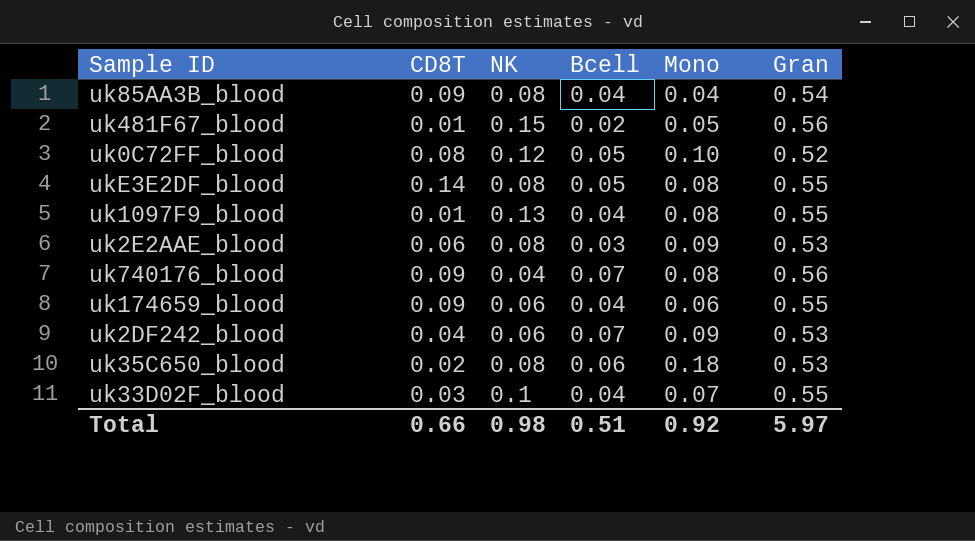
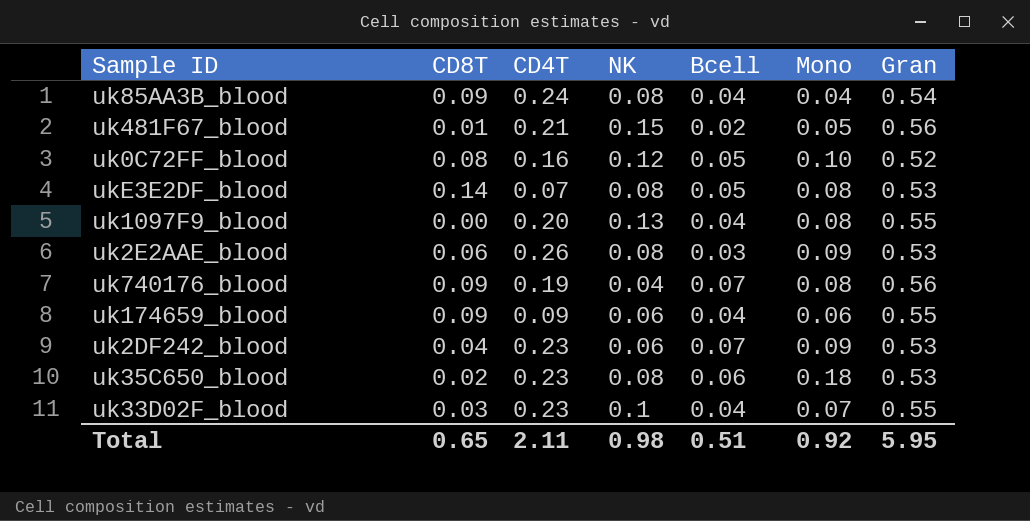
column CD4T | position: none -> 3
ukE3E2DF_blood | Gran: 0.55 -> 0.53
uk1097F9_blood | CD8T: 0.01 -> 0.00
Total | CD8T: 0.66 -> 0.65
Total | Gran: 5.97 -> 5.95

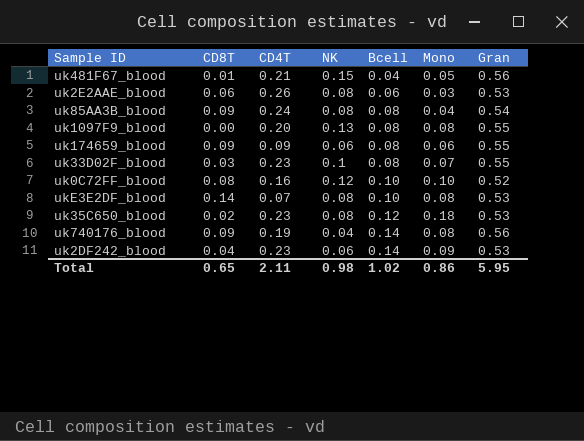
row order: none -> Bcell ascending
uk481F67_blood | Bcell: 0.02 -> 0.04
uk2E2AAE_blood | Bcell: 0.03 -> 0.06
uk2E2AAE_blood | Mono: 0.09 -> 0.03
uk85AA3B_blood | Bcell: 0.04 -> 0.08
uk1097F9_blood | Bcell: 0.04 -> 0.08
uk174659_blood | Bcell: 0.04 -> 0.08
uk33D02F_blood | Bcell: 0.04 -> 0.08
uk0C72FF_blood | Bcell: 0.05 -> 0.10
ukE3E2DF_blood | Bcell: 0.05 -> 0.10
uk35C650_blood | Bcell: 0.06 -> 0.12
uk740176_blood | Bcell: 0.07 -> 0.14
uk2DF242_blood | Bcell: 0.07 -> 0.14
Total | Bcell: 0.51 -> 1.02
Total | Mono: 0.92 -> 0.86

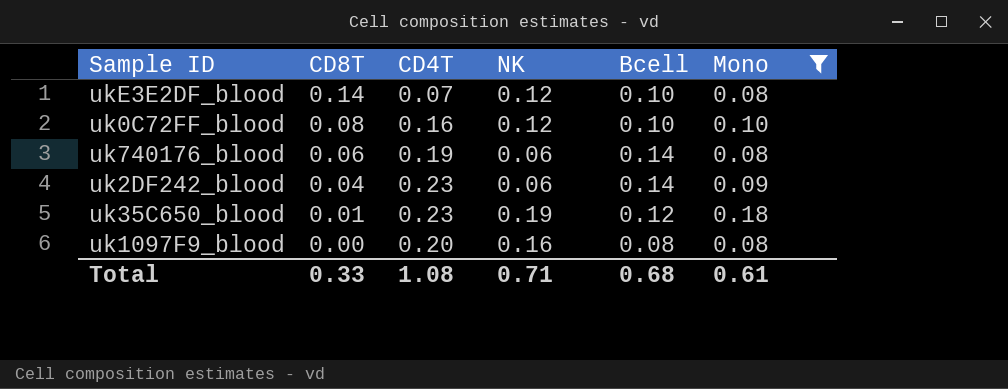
filter: none -> Mono >= 0.08
row order: Bcell ascending -> CD8T descending
column Gran | position: 7 -> none
ukE3E2DF_blood | NK: 0.08 -> 0.12
uk740176_blood | CD8T: 0.09 -> 0.06
uk740176_blood | NK: 0.04 -> 0.06
uk35C650_blood | CD8T: 0.02 -> 0.01
uk35C650_blood | NK: 0.08 -> 0.19
uk1097F9_blood | NK: 0.13 -> 0.16
Total | CD8T: 0.65 -> 0.33
Total | CD4T: 2.11 -> 1.08
Total | NK: 0.98 -> 0.71
Total | Bcell: 1.02 -> 0.68
Total | Mono: 0.86 -> 0.61

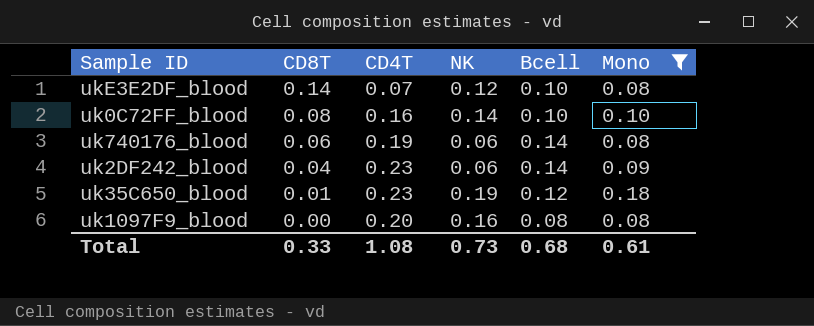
uk0C72FF_blood | NK: 0.12 -> 0.14
Total | NK: 0.71 -> 0.73

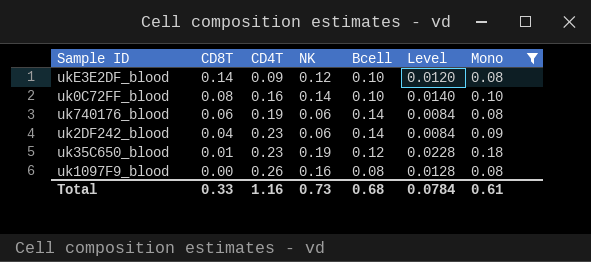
column Level | formula: none -> [NK] * [Bcell]
ukE3E2DF_blood | CD4T: 0.07 -> 0.09
uk1097F9_blood | CD4T: 0.20 -> 0.26
Total | CD4T: 1.08 -> 1.16

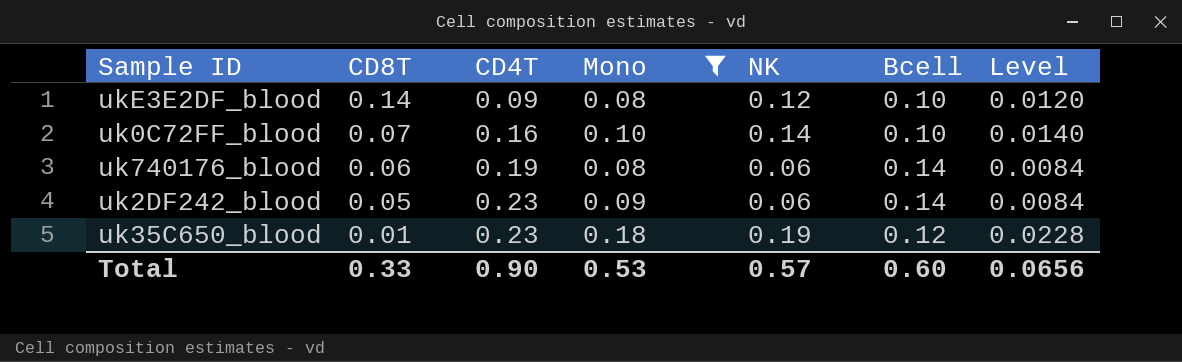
column Mono | position: 7 -> 4
row uk1097F9_blood: 0.00 | 0.26 | 0.16 | 0.08 | 0.0128 | 0.08 -> none
uk0C72FF_blood | CD8T: 0.08 -> 0.07
uk2DF242_blood | CD8T: 0.04 -> 0.05
Total | CD4T: 1.16 -> 0.90
Total | Mono: 0.61 -> 0.53
Total | NK: 0.73 -> 0.57
Total | Bcell: 0.68 -> 0.60
Total | Level: 0.0784 -> 0.0656

